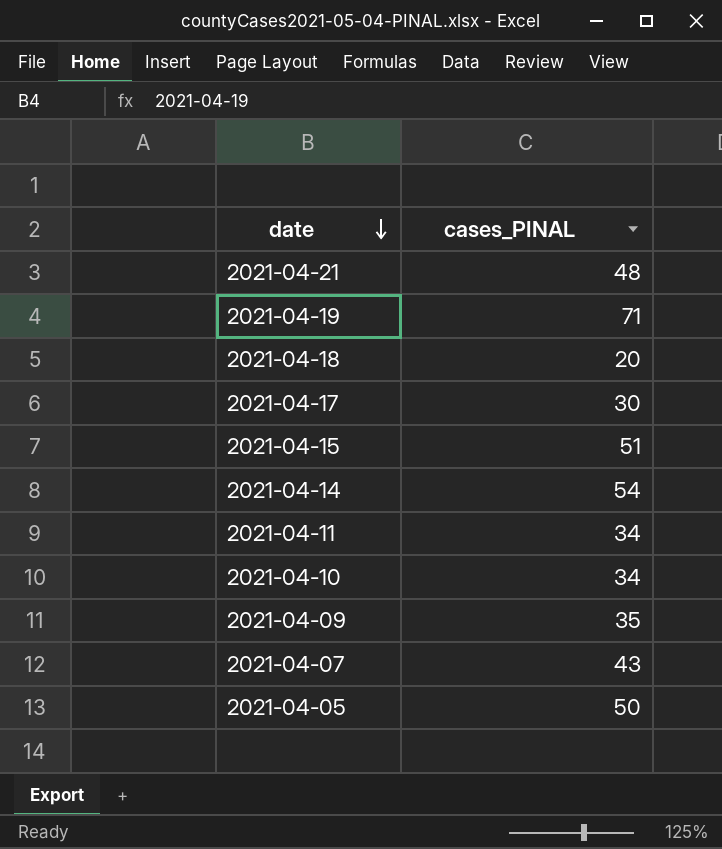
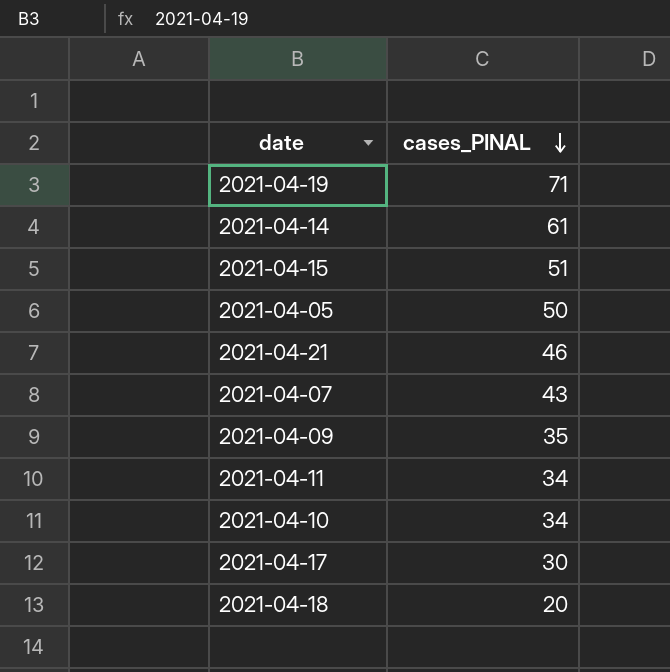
row order: date descending -> cases_PINAL descending
2021-04-14 | cases_PINAL: 54 -> 61
2021-04-21 | cases_PINAL: 48 -> 46

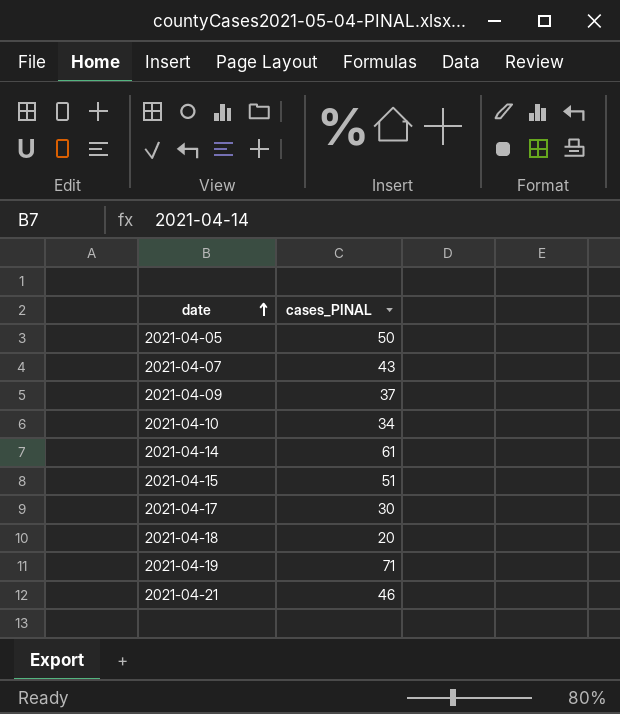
row order: cases_PINAL descending -> date ascending
row 2021-04-11: 34 -> none
2021-04-09 | cases_PINAL: 35 -> 37

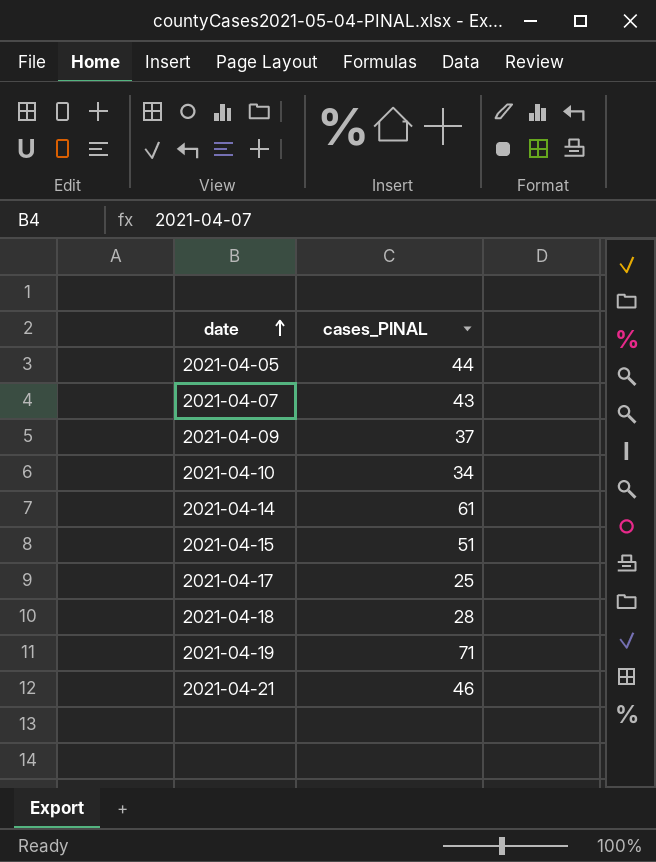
2021-04-05 | cases_PINAL: 50 -> 44
2021-04-17 | cases_PINAL: 30 -> 25
2021-04-18 | cases_PINAL: 20 -> 28

